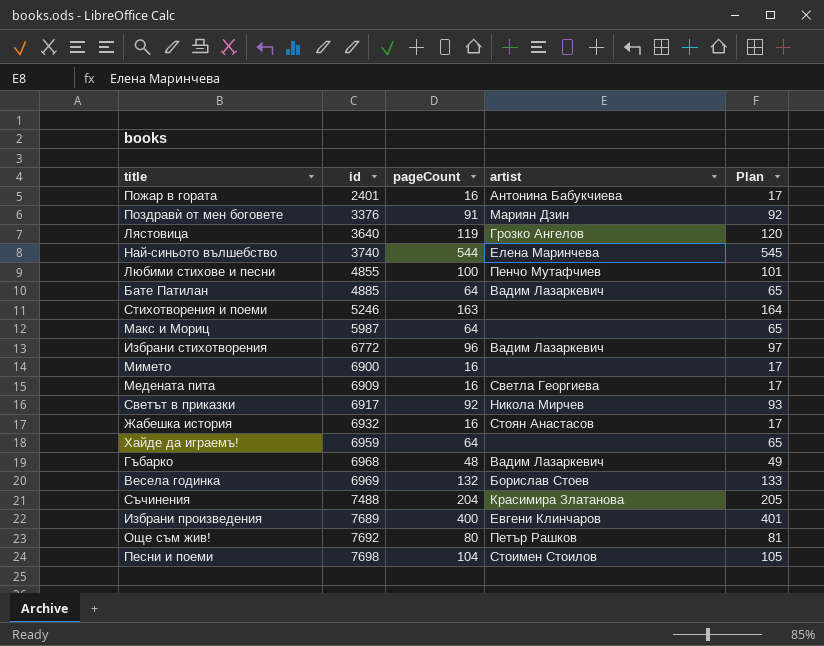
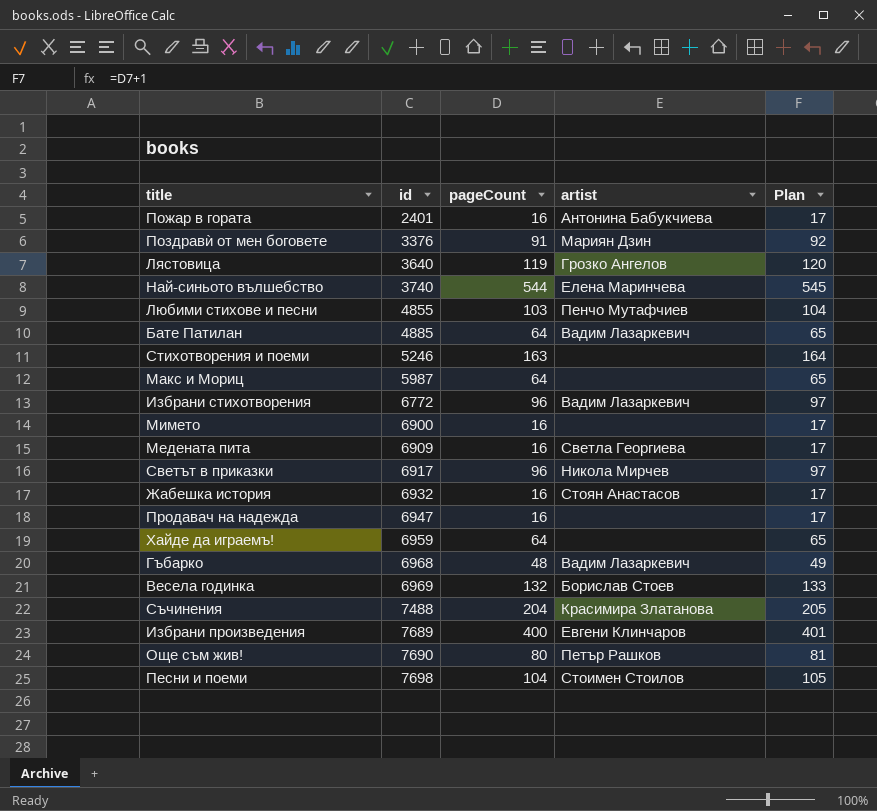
Любими стихове и песни | pageCount: 100 -> 103
Любими стихове и песни | Plan: 101 -> 104
Светът в приказки | pageCount: 92 -> 96
Светът в приказки | Plan: 93 -> 97
row Продавач на надежда: none -> 6947 | 16 | none | 17
Още съм жив! | id: 7692 -> 7690

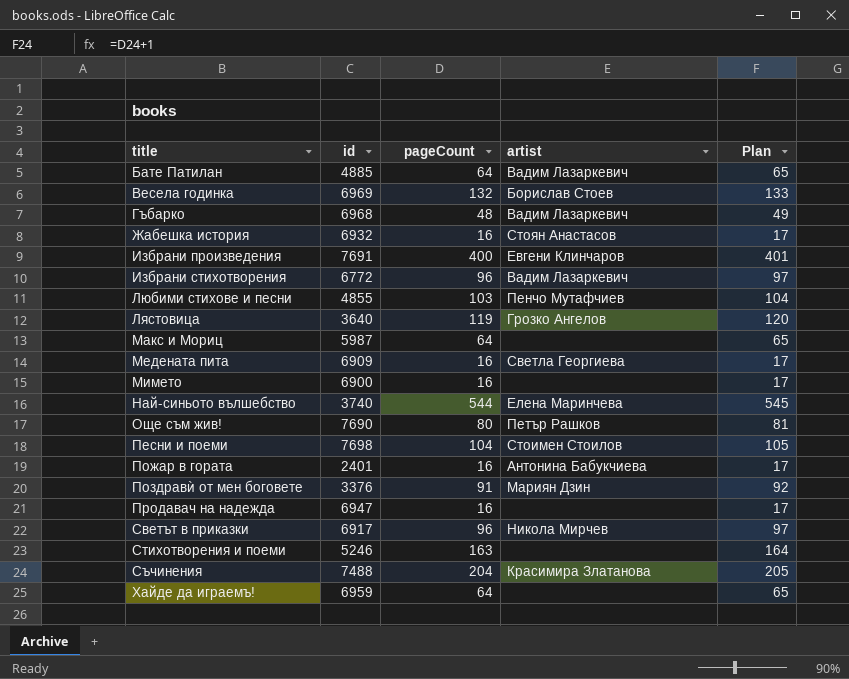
row order: id ascending -> title ascending
Избрани произведения | id: 7689 -> 7691

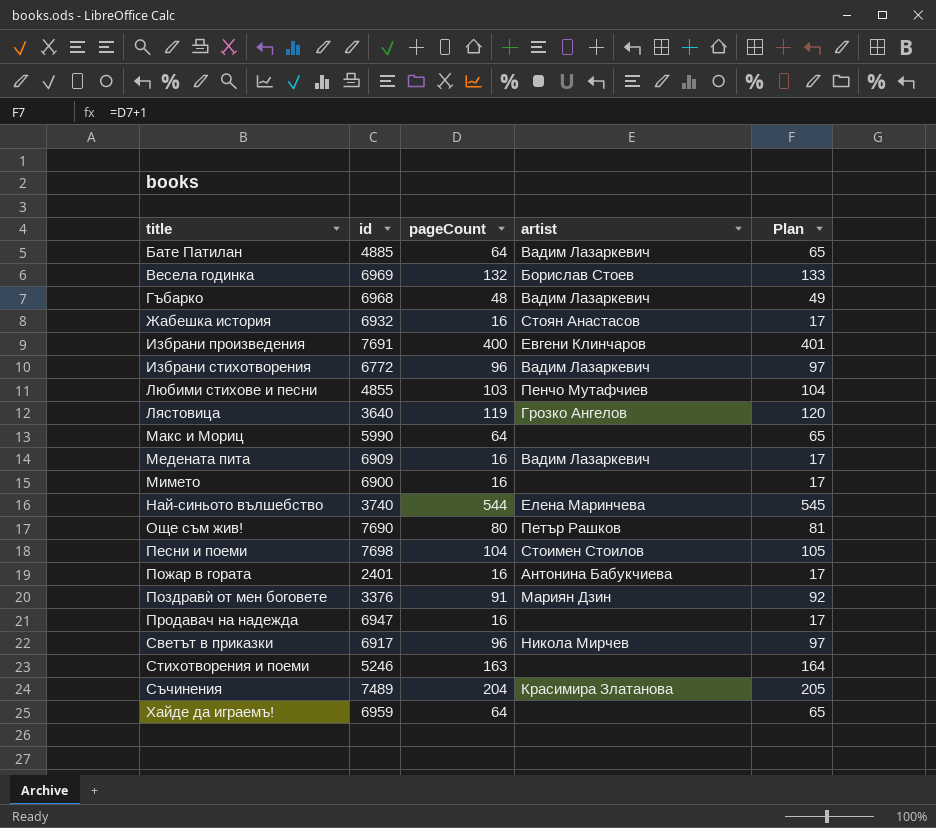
Макс и Мориц | id: 5987 -> 5990
Медената пита | artist: Светла Георгиева -> Вадим Лазаркевич
Съчинения | id: 7488 -> 7489

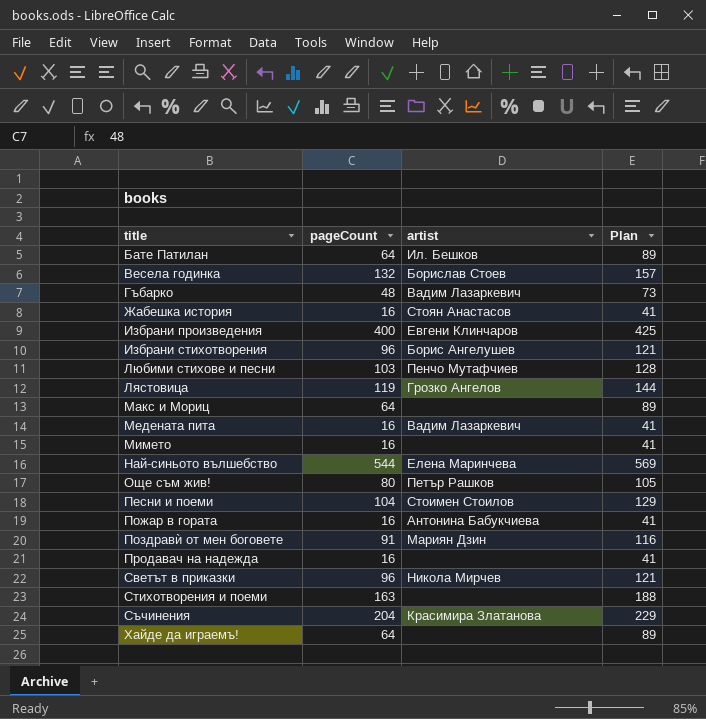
column id | position: 2 -> none
column Plan | formula: [pageCount] + 1 -> [pageCount] + 25
Бате Патилан | artist: Вадим Лазаркевич -> Ил. Бешков
Избрани стихотворения | artist: Вадим Лазаркевич -> Борис Ангелушев

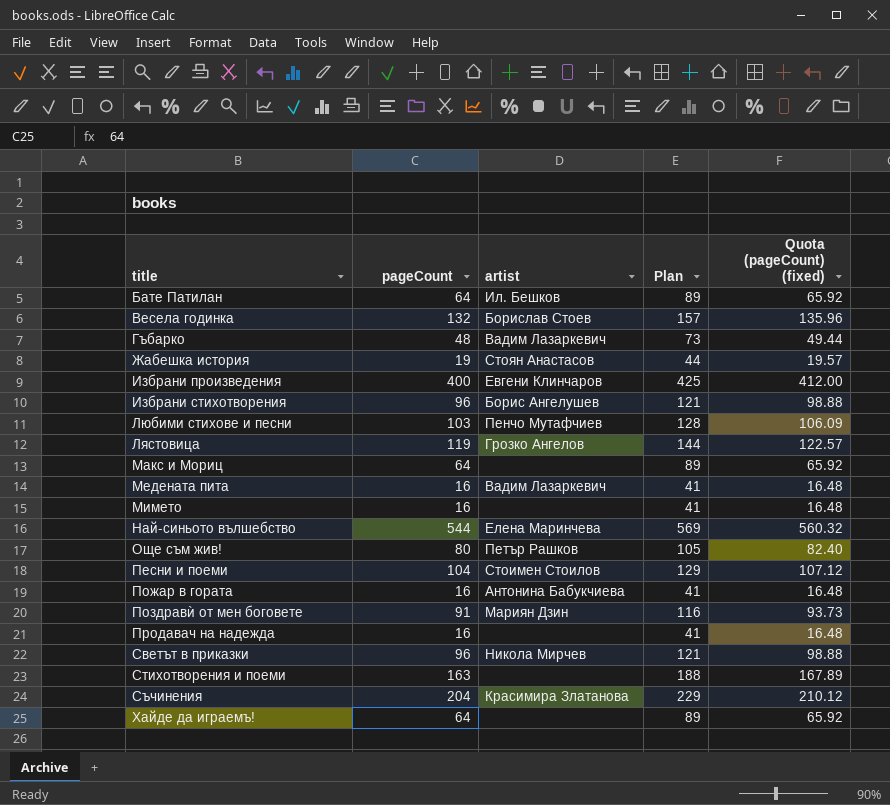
column Quota (pageCount) (fixed) | formula: none -> [pageCount] * 1.03
Жабешка история | pageCount: 16 -> 19
Жабешка история | Plan: 41 -> 44

